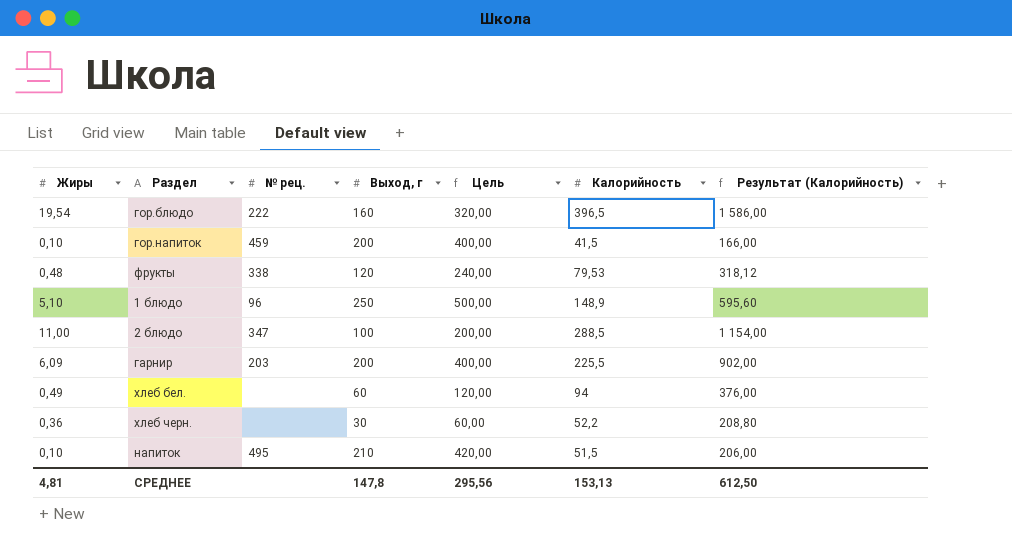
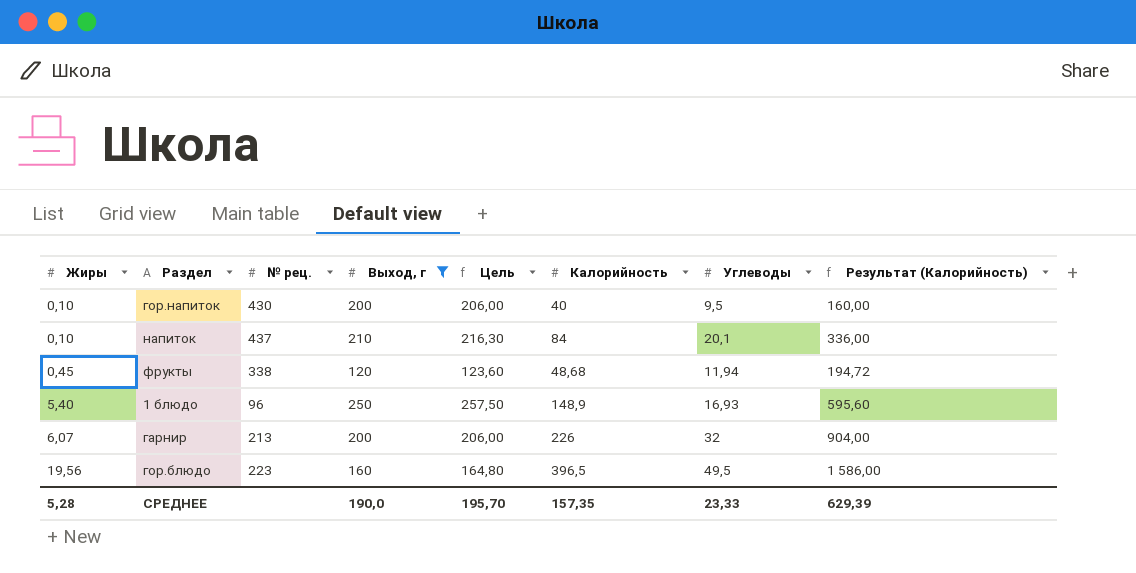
filter: none -> Выход, г >= 120
row order: none -> Жиры ascending
column Цель | formula: [Выход, г] * 2 -> [Выход, г] * 1,03
column Углеводы | position: none -> 7
гор.напиток | № рец.: 459 -> 430
гор.напиток | Калорийность: 41,5 -> 40
гор.напиток | Результат (Калорийность): 166,00 -> 160,00
напиток | № рец.: 495 -> 437
напиток | Калорийность: 51,5 -> 84
напиток | Результат (Калорийность): 206,00 -> 336,00
фрукты | Жиры: 0,48 -> 0,45
фрукты | Калорийность: 79,53 -> 48,68
фрукты | Результат (Калорийность): 318,12 -> 194,72
1 блюдо | Жиры: 5,10 -> 5,40
гарнир | Жиры: 6,09 -> 6,07
гарнир | № рец.: 203 -> 213
гарнир | Калорийность: 225,5 -> 226
гарнир | Результат (Калорийность): 902,00 -> 904,00
гор.блюдо | Жиры: 19,54 -> 19,56
гор.блюдо | № рец.: 222 -> 223
СРЕДНЕЕ | Жиры: 4,81 -> 5,28
СРЕДНЕЕ | Выход, г: 147,8 -> 190,0
СРЕДНЕЕ | Цель: 295,56 -> 195,70
СРЕДНЕЕ | Калорийность: 153,13 -> 157,35
СРЕДНЕЕ | Результат (Калорийность): 612,50 -> 629,39

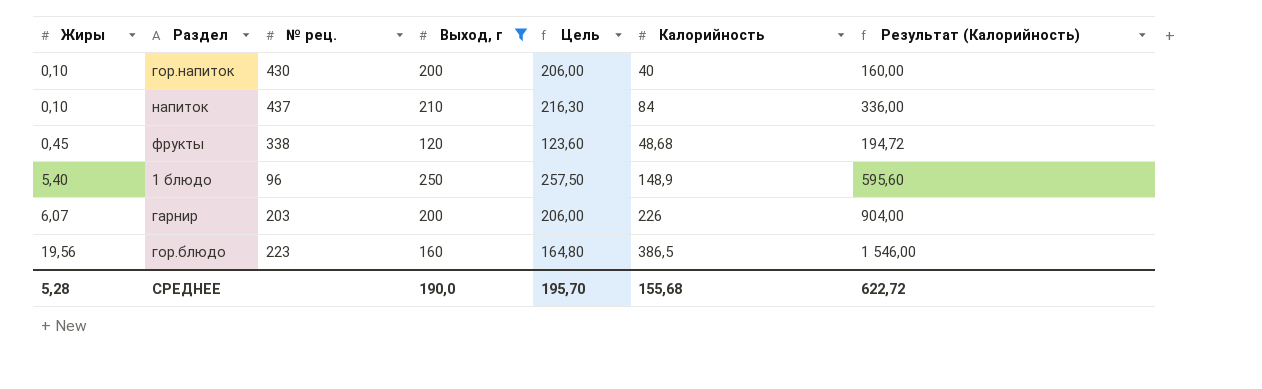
column Углеводы | position: 7 -> none
гарнир | № рец.: 213 -> 203
гор.блюдо | Калорийность: 396,5 -> 386,5
гор.блюдо | Результат (Калорийность): 1 586,00 -> 1 546,00
СРЕДНЕЕ | Калорийность: 157,35 -> 155,68
СРЕДНЕЕ | Результат (Калорийность): 629,39 -> 622,72

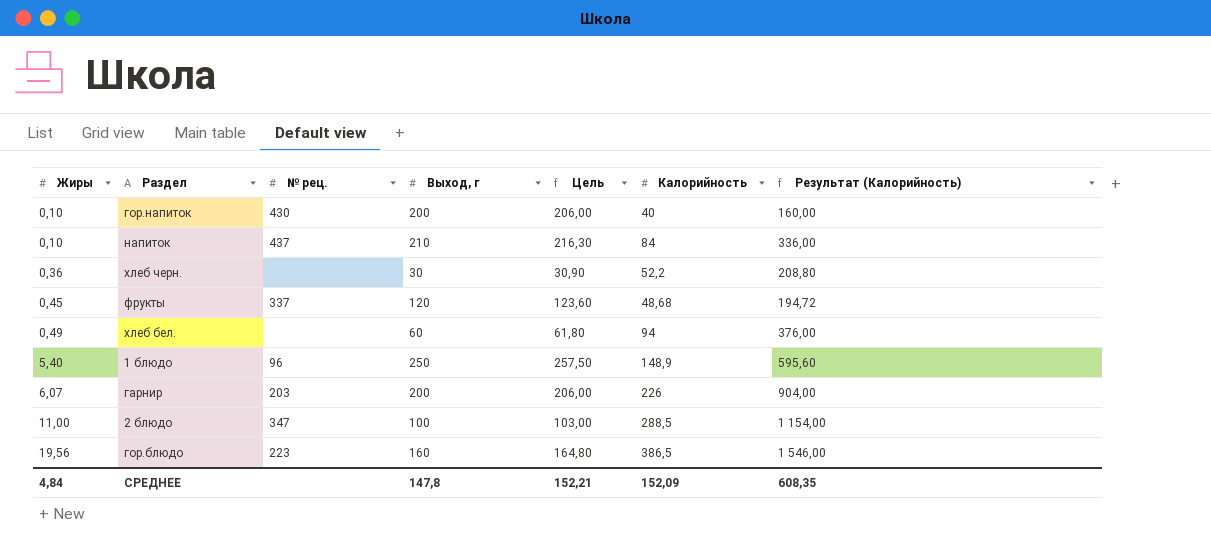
filter: Выход, г >= 120 -> none
фрукты | № рец.: 338 -> 337
СРЕДНЕЕ | Жиры: 5,28 -> 4,84
СРЕДНЕЕ | Выход, г: 190,0 -> 147,8
СРЕДНЕЕ | Цель: 195,70 -> 152,21
СРЕДНЕЕ | Калорийность: 155,68 -> 152,09
СРЕДНЕЕ | Результат (Калорийность): 622,72 -> 608,35

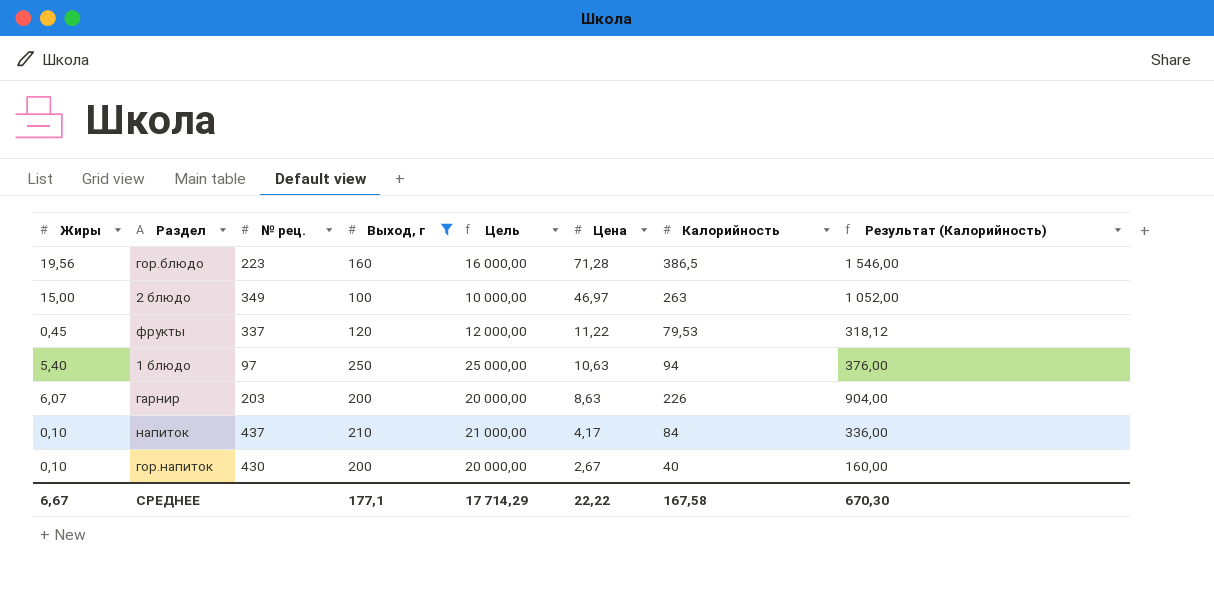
filter: none -> Выход, г >= 100
row order: Жиры ascending -> Цена descending
column Цель | formula: [Выход, г] * 1,03 -> [Выход, г] * 100
column Цена | position: none -> 6
2 блюдо | Жиры: 11,00 -> 15,00
2 блюдо | № рец.: 347 -> 349
2 блюдо | Калорийность: 288,5 -> 263
2 блюдо | Результат (Калорийность): 1 154,00 -> 1 052,00
фрукты | Калорийность: 48,68 -> 79,53
фрукты | Результат (Калорийность): 194,72 -> 318,12
1 блюдо | № рец.: 96 -> 97
1 блюдо | Калорийность: 148,9 -> 94
1 блюдо | Результат (Калорийность): 595,60 -> 376,00
СРЕДНЕЕ | Жиры: 4,84 -> 6,67
СРЕДНЕЕ | Выход, г: 147,8 -> 177,1
СРЕДНЕЕ | Цель: 152,21 -> 17 714,29
СРЕДНЕЕ | Калорийность: 152,09 -> 167,58
СРЕДНЕЕ | Результат (Калорийность): 608,35 -> 670,30

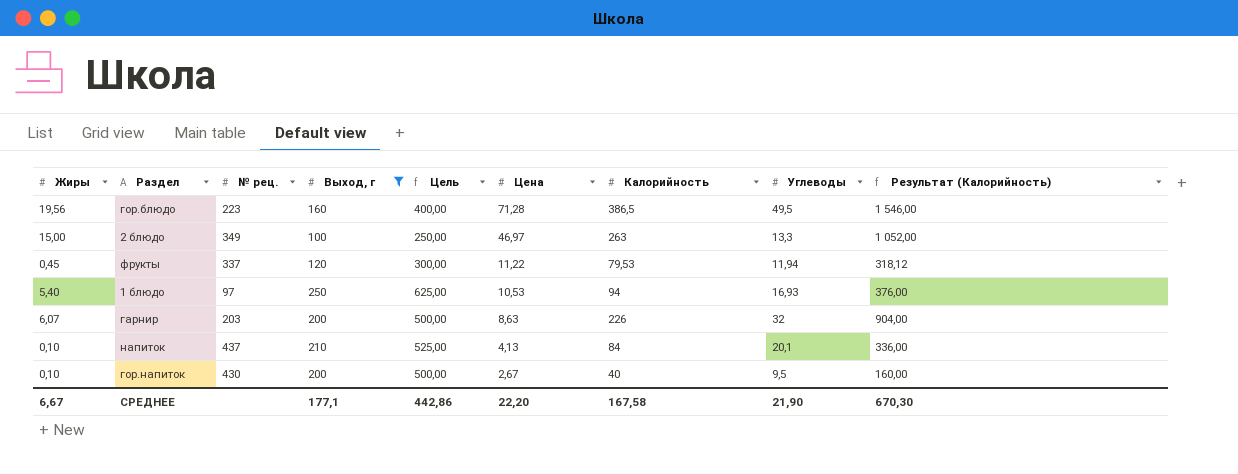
column Цель | formula: [Выход, г] * 100 -> [Выход, г] * 2,5
column Углеводы | position: none -> 8
1 блюдо | Цена: 10,63 -> 10,53
напиток | Цена: 4,17 -> 4,13
СРЕДНЕЕ | Цель: 17 714,29 -> 442,86
СРЕДНЕЕ | Цена: 22,22 -> 22,20

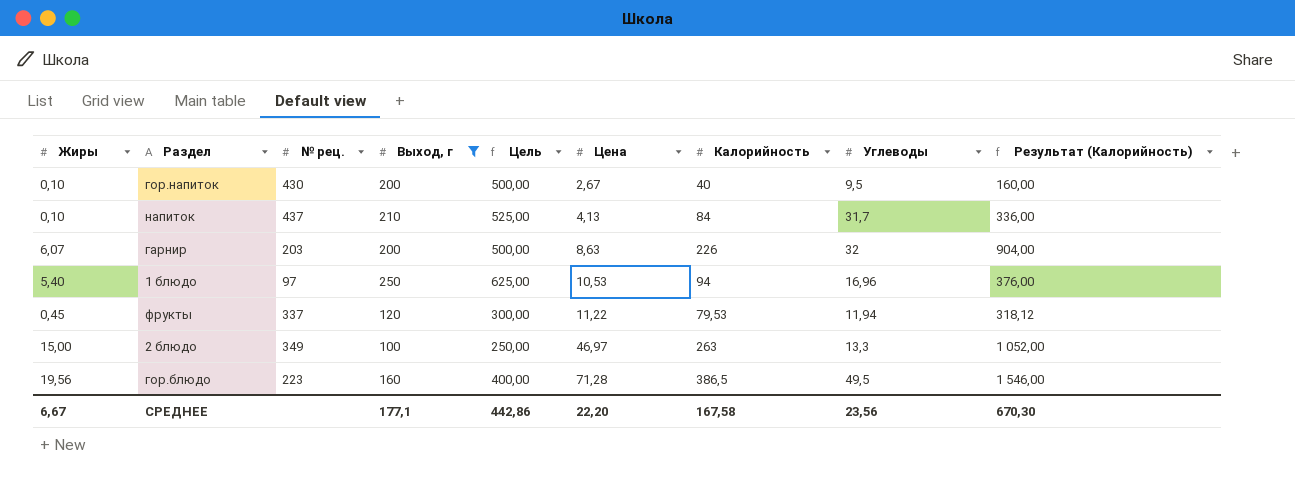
row order: Цена descending -> Цена ascending
напиток | Углеводы: 20,1 -> 31,7
1 блюдо | Углеводы: 16,93 -> 16,96
СРЕДНЕЕ | Углеводы: 21,90 -> 23,56

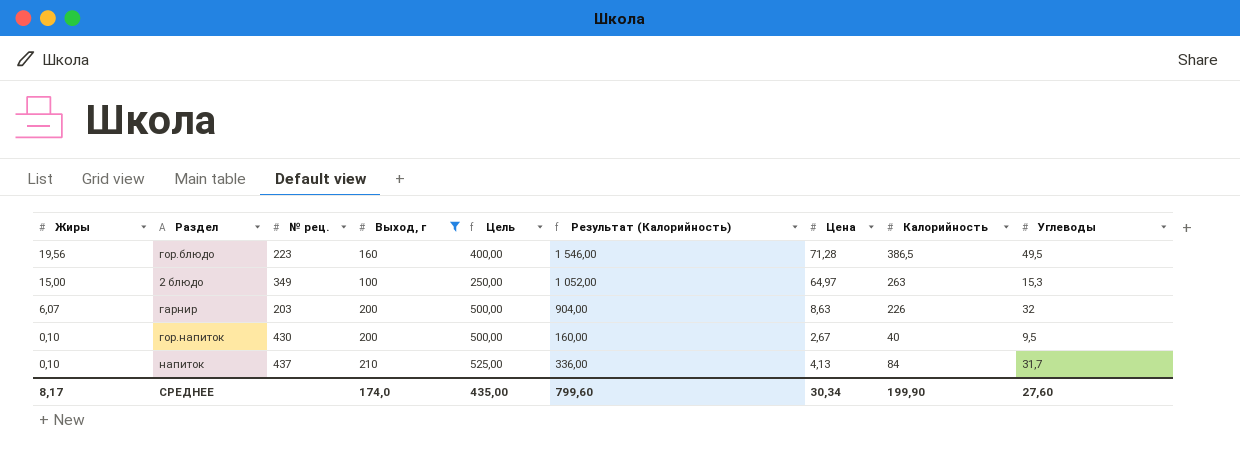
row order: Цена ascending -> Жиры descending
column Результат (Калорийность) | position: 9 -> 6
row 1 блюдо: 5,40 | 97 | 250 | 625,00 | 10,53 | 94 | 16,96 | 376,00 -> none
row фрукты: 0,45 | 337 | 120 | 300,00 | 11,22 | 79,53 | 11,94 | 318,12 -> none
2 блюдо | Цена: 46,97 -> 64,97
2 блюдо | Углеводы: 13,3 -> 15,3
СРЕДНЕЕ | Жиры: 6,67 -> 8,17
СРЕДНЕЕ | Выход, г: 177,1 -> 174,0
СРЕДНЕЕ | Цель: 442,86 -> 435,00
СРЕДНЕЕ | Результат (Калорийность): 670,30 -> 799,60
СРЕДНЕЕ | Цена: 22,20 -> 30,34
СРЕДНЕЕ | Калорийность: 167,58 -> 199,90
СРЕДНЕЕ | Углеводы: 23,56 -> 27,60

